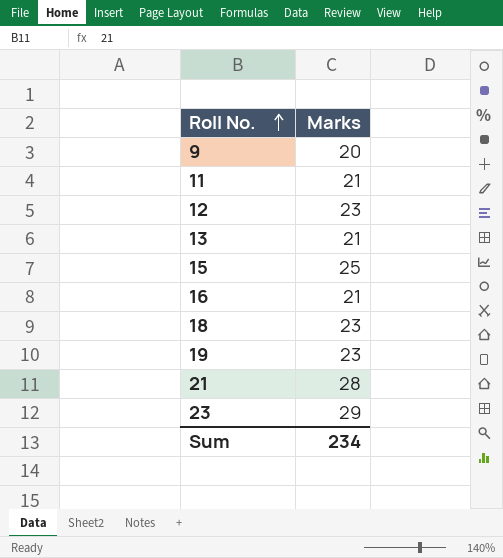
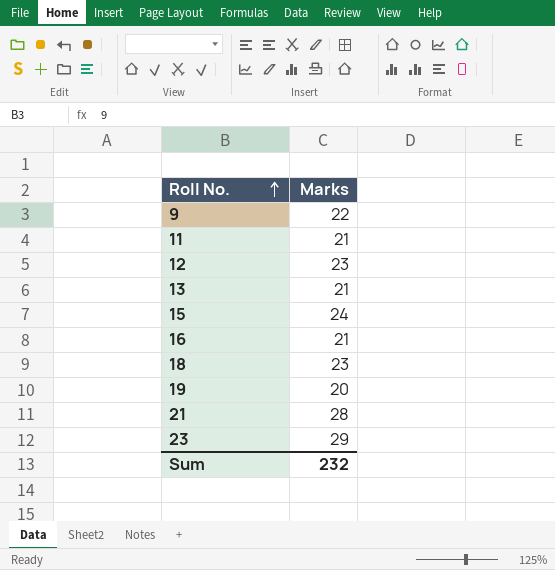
9 | Marks: 20 -> 22
15 | Marks: 25 -> 24
19 | Marks: 23 -> 20
Sum | Marks: 234 -> 232

